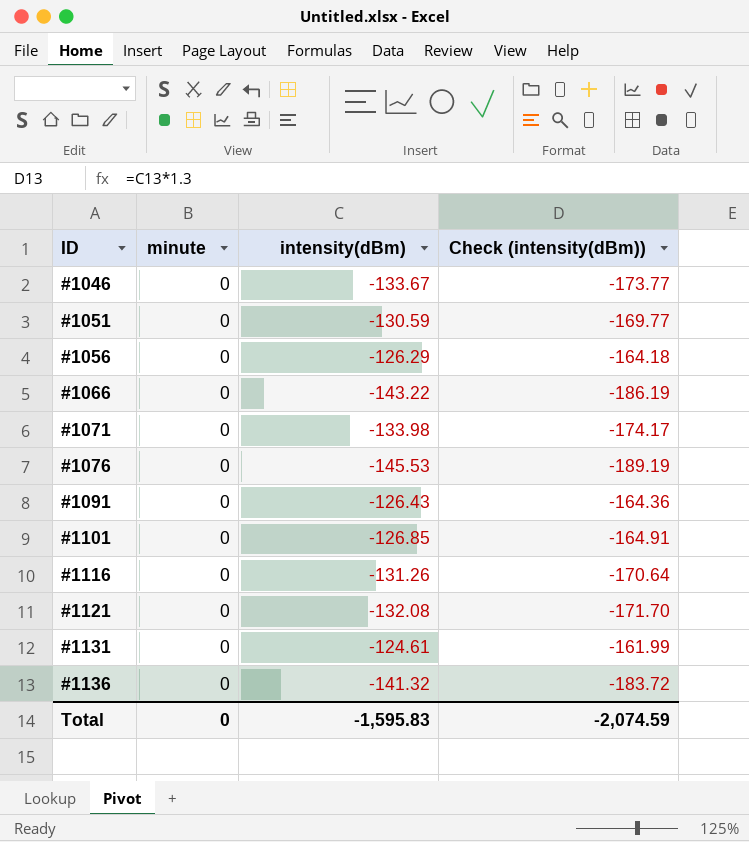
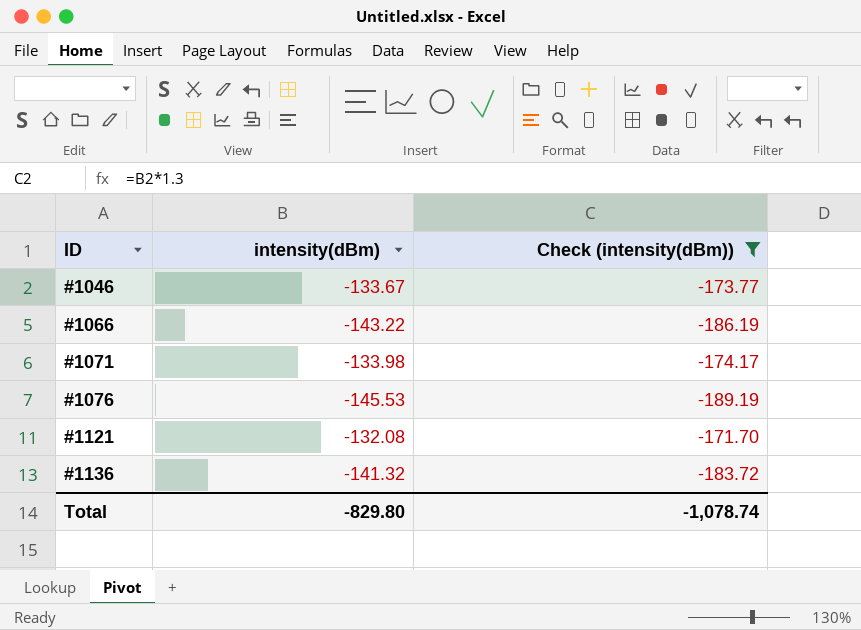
filter: none -> Check (intensity(dBm)) <= -171.70
column minute | position: 2 -> none
Total | intensity(dBm): -1,595.83 -> -829.80
Total | Check (intensity(dBm)): -2,074.59 -> -1,078.74

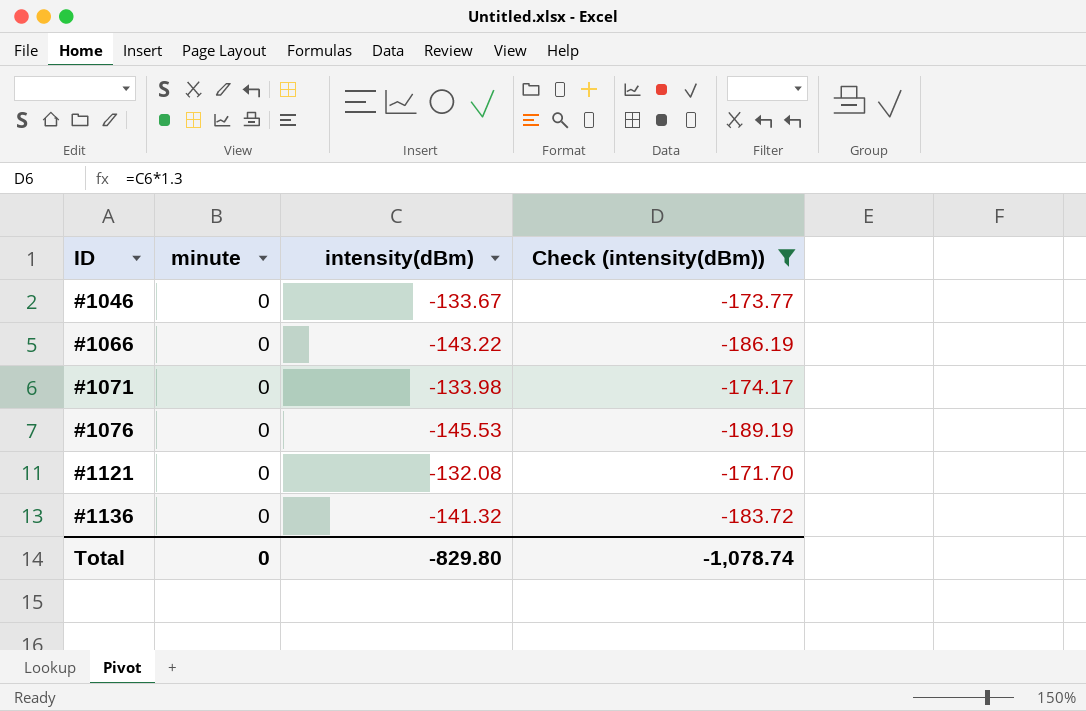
column minute | position: none -> 2

